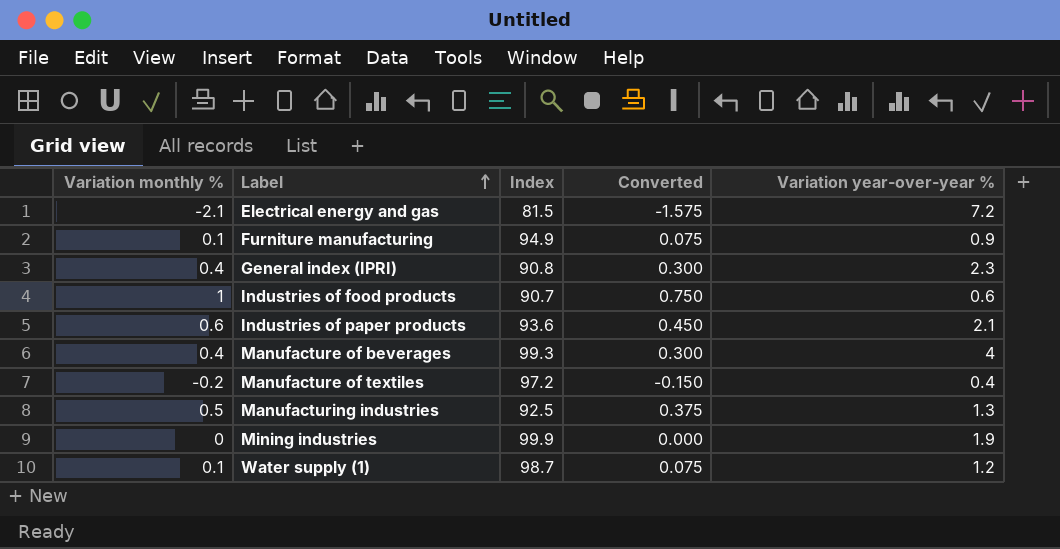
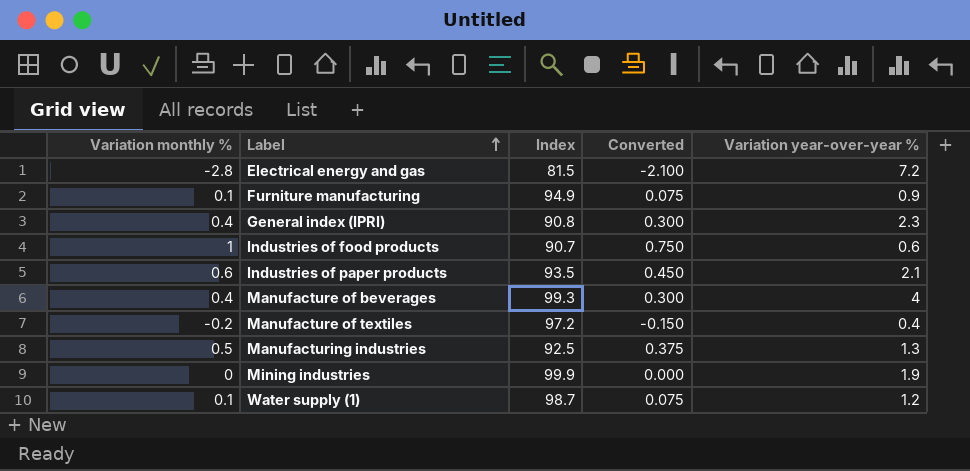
Electrical energy and gas | Variation monthly %: -2.1 -> -2.8
Electrical energy and gas | Converted: -1.575 -> -2.100
Industries of paper products | Index: 93.6 -> 93.5

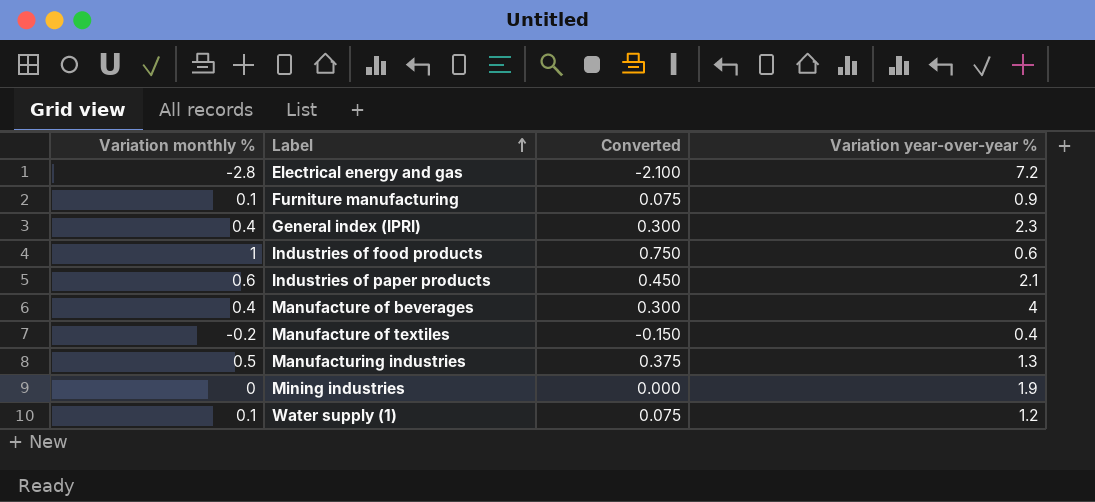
column Index | position: 3 -> none

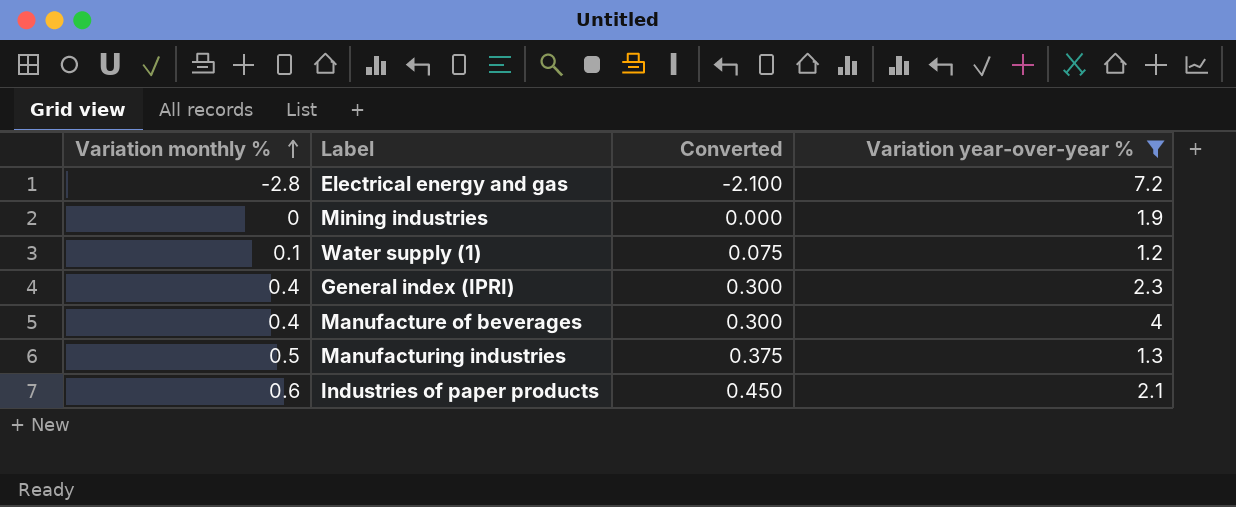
filter: none -> Variation year-over-year % >= 1.2
row order: Label ascending -> Variation monthly % ascending

